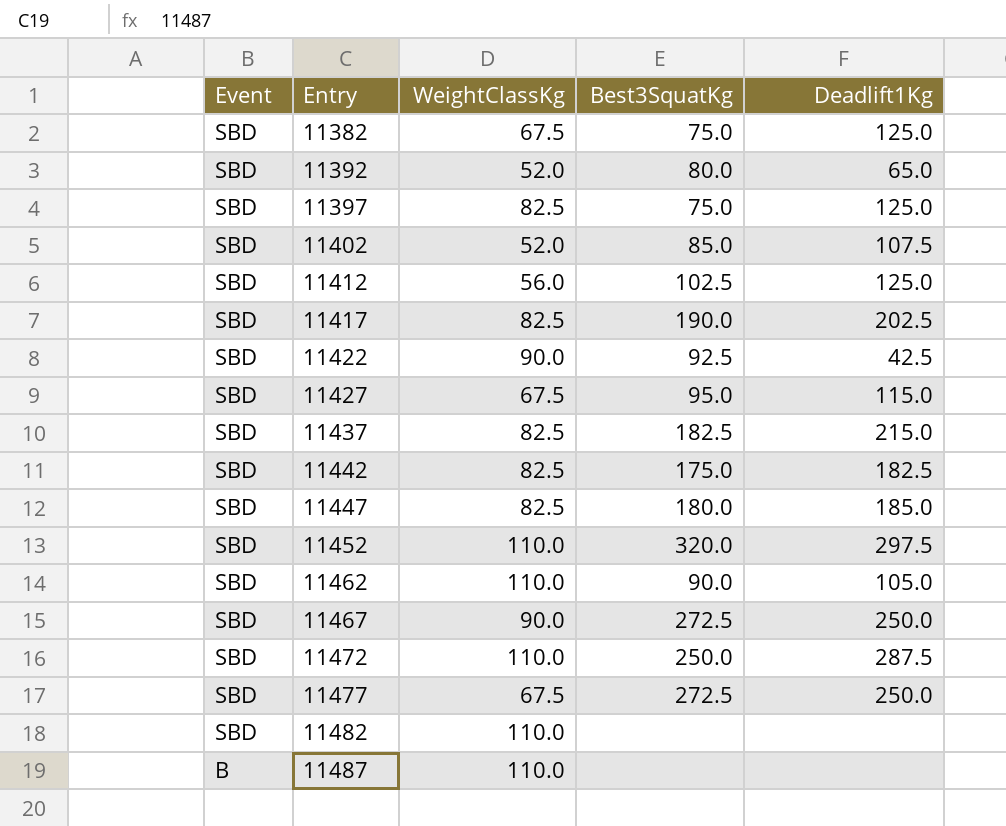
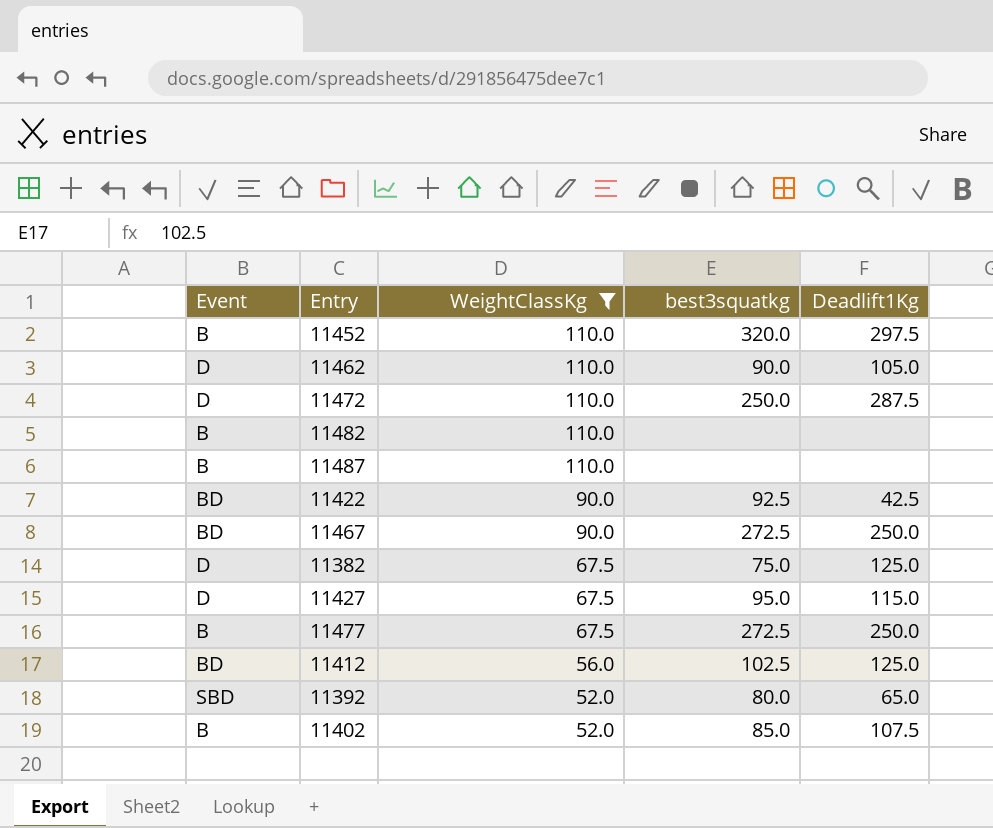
filter: none -> WeightClassKg != 82.5
row order: Event descending -> WeightClassKg descending
column name: Best3SquatKg -> best3squatkg
11452 | Event: SBD -> B
11462 | Event: SBD -> D
11472 | Event: SBD -> D
11482 | Event: SBD -> B
11422 | Event: SBD -> BD
11467 | Event: SBD -> BD
11382 | Event: SBD -> D
11427 | Event: SBD -> D
11477 | Event: SBD -> B
11412 | Event: SBD -> BD
11402 | Event: SBD -> B

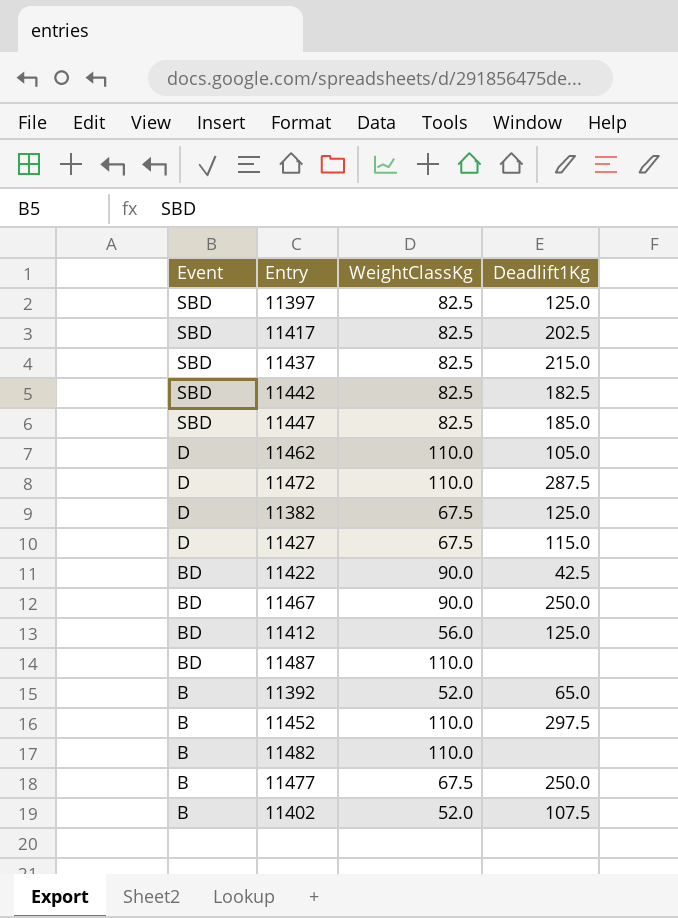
filter: WeightClassKg != 82.5 -> none
row order: WeightClassKg descending -> Event descending
column best3squatkg | position: 4 -> none
11487 | Event: B -> BD
11392 | Event: SBD -> B

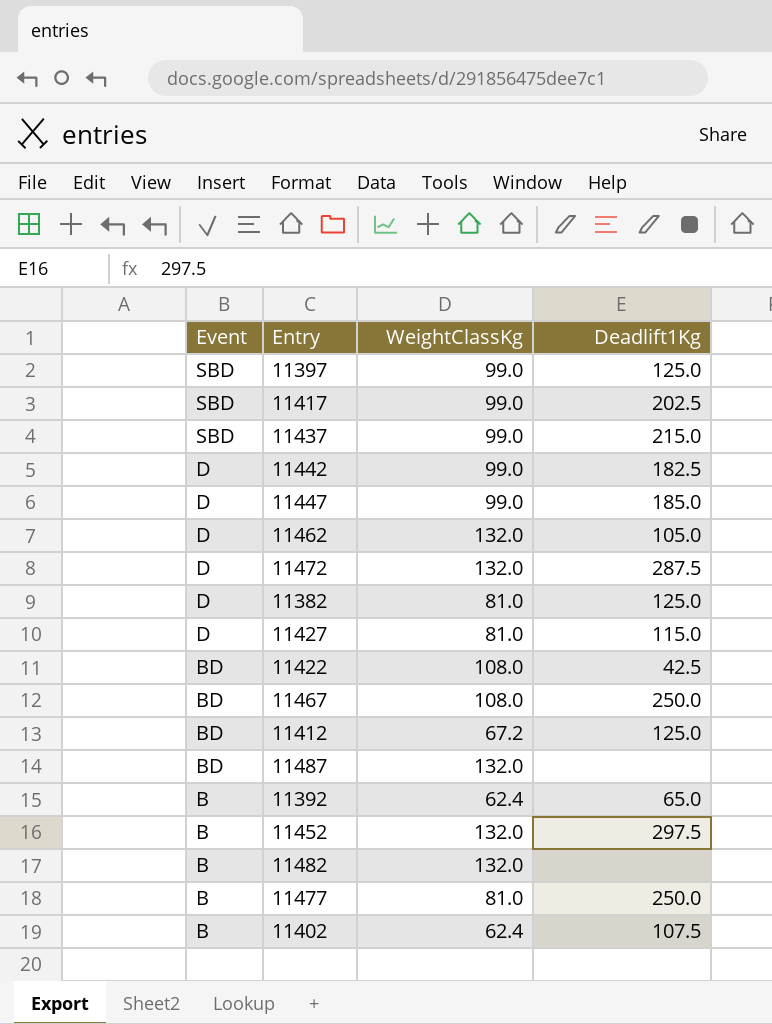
11397 | WeightClassKg: 82.5 -> 99.0
11417 | WeightClassKg: 82.5 -> 99.0
11437 | WeightClassKg: 82.5 -> 99.0
11442 | Event: SBD -> D
11442 | WeightClassKg: 82.5 -> 99.0
11447 | Event: SBD -> D
11447 | WeightClassKg: 82.5 -> 99.0
11462 | WeightClassKg: 110.0 -> 132.0
11472 | WeightClassKg: 110.0 -> 132.0
11382 | WeightClassKg: 67.5 -> 81.0
11427 | WeightClassKg: 67.5 -> 81.0
11422 | WeightClassKg: 90.0 -> 108.0
11467 | WeightClassKg: 90.0 -> 108.0
11412 | WeightClassKg: 56.0 -> 67.2
11487 | WeightClassKg: 110.0 -> 132.0
11392 | WeightClassKg: 52.0 -> 62.4
11452 | WeightClassKg: 110.0 -> 132.0
11482 | WeightClassKg: 110.0 -> 132.0
11477 | WeightClassKg: 67.5 -> 81.0
11402 | WeightClassKg: 52.0 -> 62.4

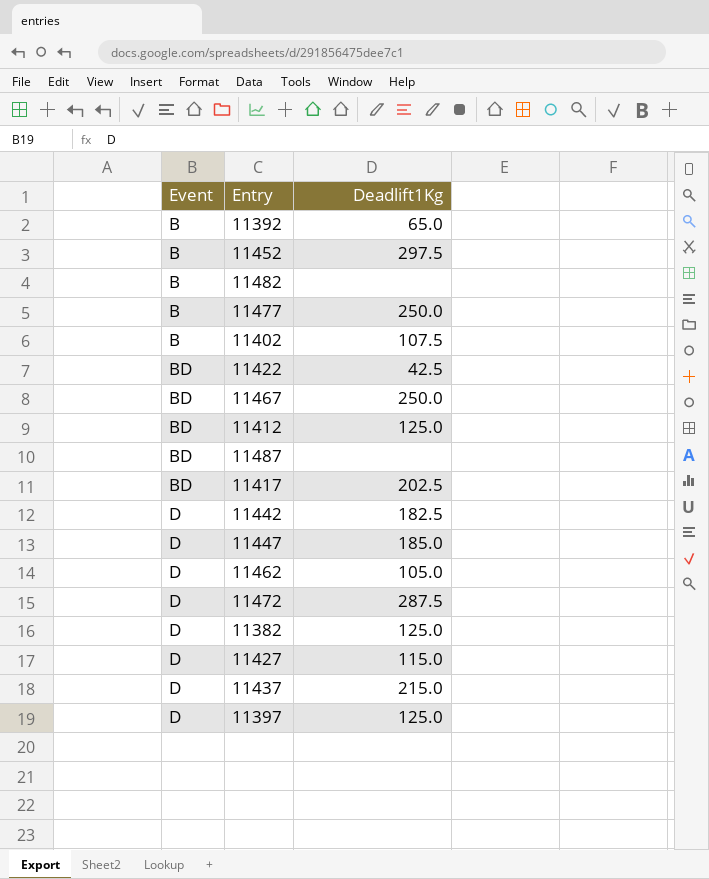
row order: Event descending -> Event ascending
column WeightClassKg | position: 3 -> none
11417 | Event: SBD -> BD
11437 | Event: SBD -> D
11397 | Event: SBD -> D

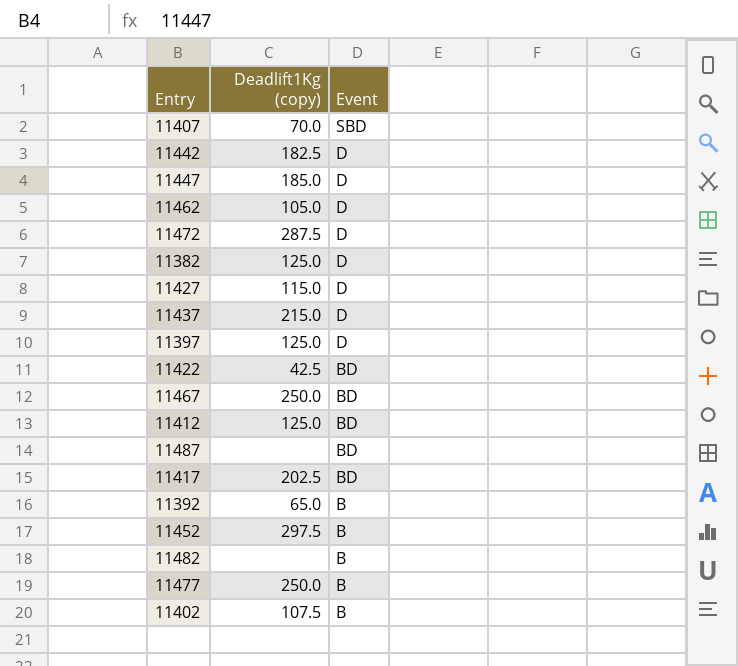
row order: Event ascending -> Event descending
column name: Deadlift1Kg -> Deadlift1Kg (copy)
column Event | position: 1 -> 3
row 11407: none -> 70.0 | SBD

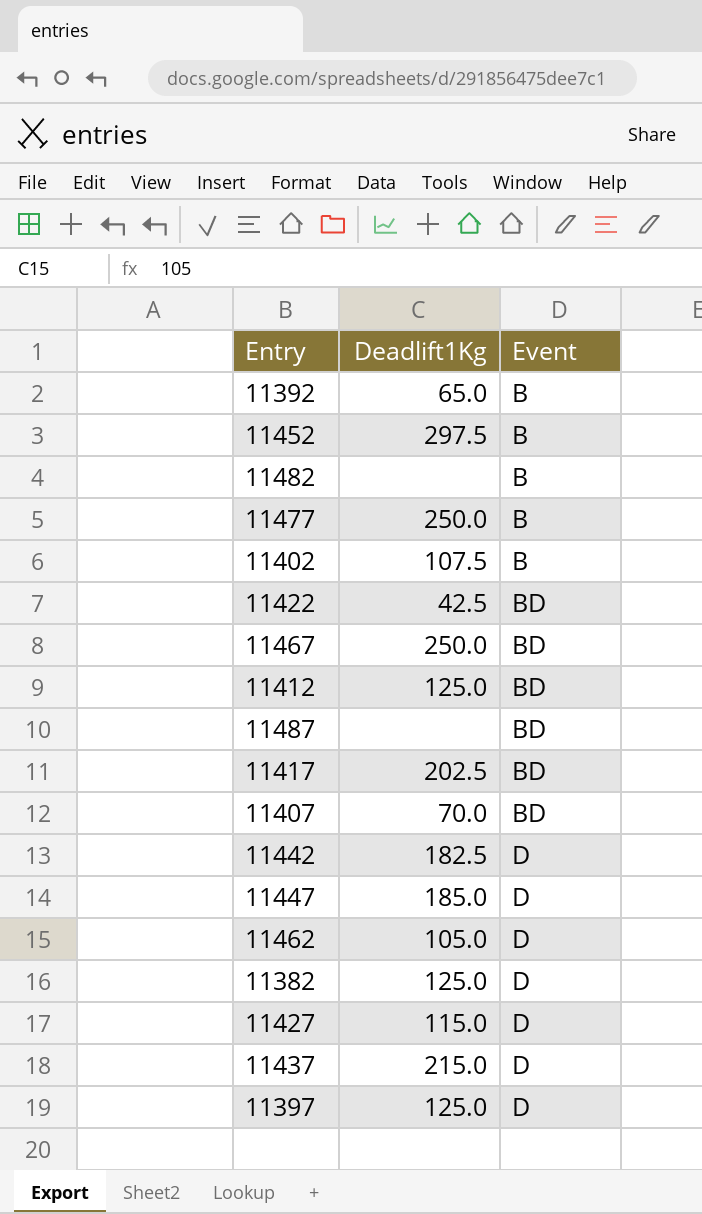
row order: Event descending -> Event ascending
column name: Deadlift1Kg (copy) -> Deadlift1Kg
row 11472: 287.5 | D -> none
11407 | Event: SBD -> BD

